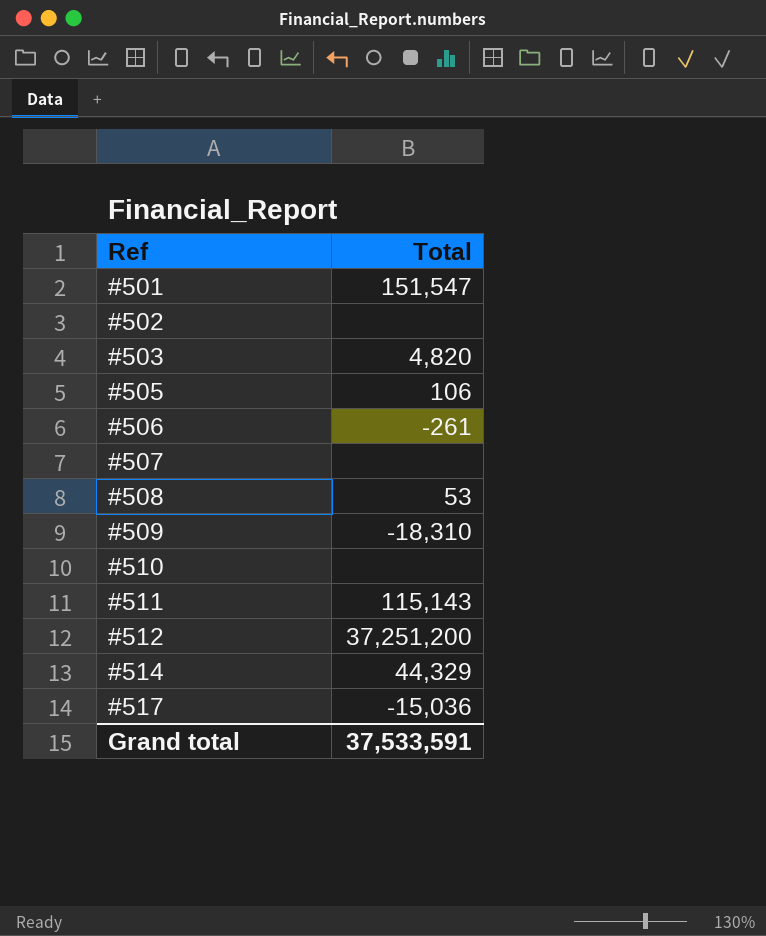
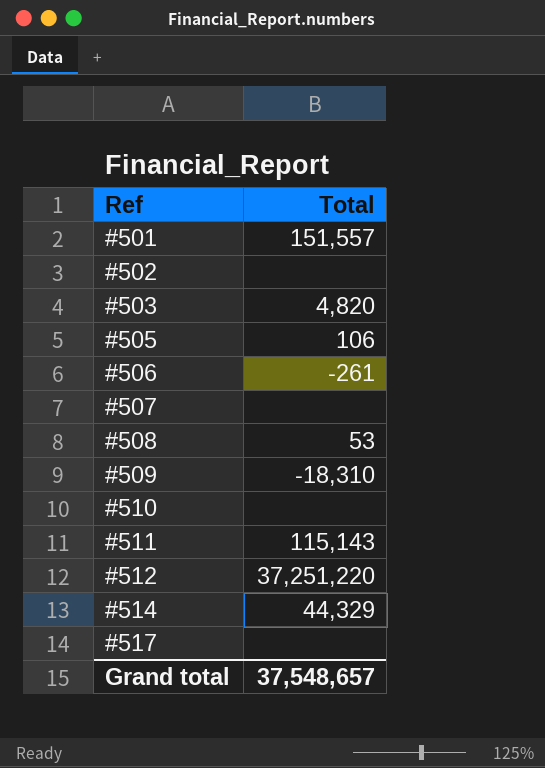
#501 | Total: 151,547 -> 151,557
#512 | Total: 37,251,200 -> 37,251,220
#517 | Total: -15,036 -> none
Grand total | Total: 37,533,591 -> 37,548,657

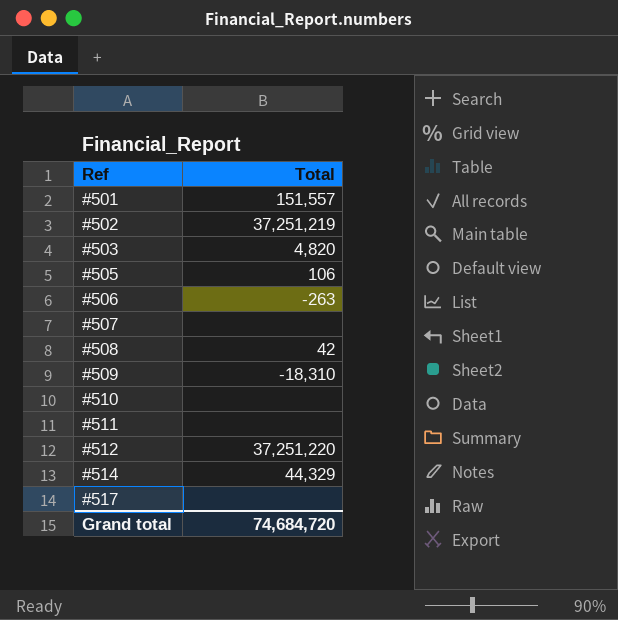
#502 | Total: none -> 37,251,219
#506 | Total: -261 -> -263
#508 | Total: 53 -> 42
#511 | Total: 115,143 -> none
Grand total | Total: 37,548,657 -> 74,684,720

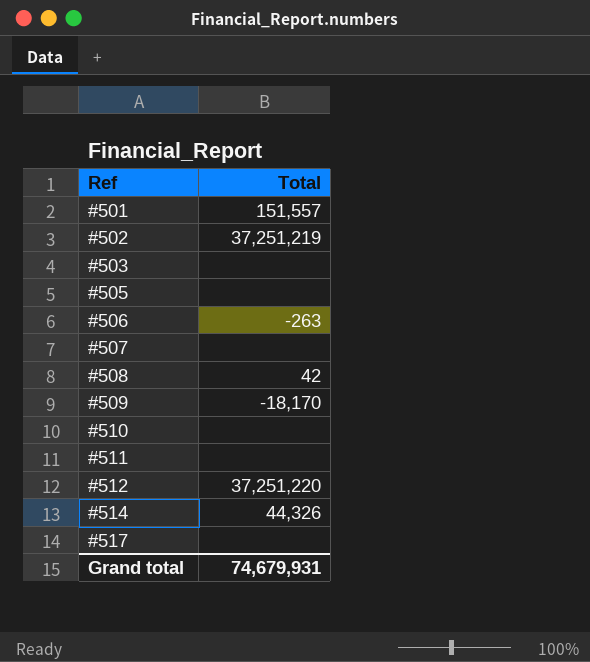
#503 | Total: 4,820 -> none
#505 | Total: 106 -> none
#509 | Total: -18,310 -> -18,170
#514 | Total: 44,329 -> 44,326
Grand total | Total: 74,684,720 -> 74,679,931

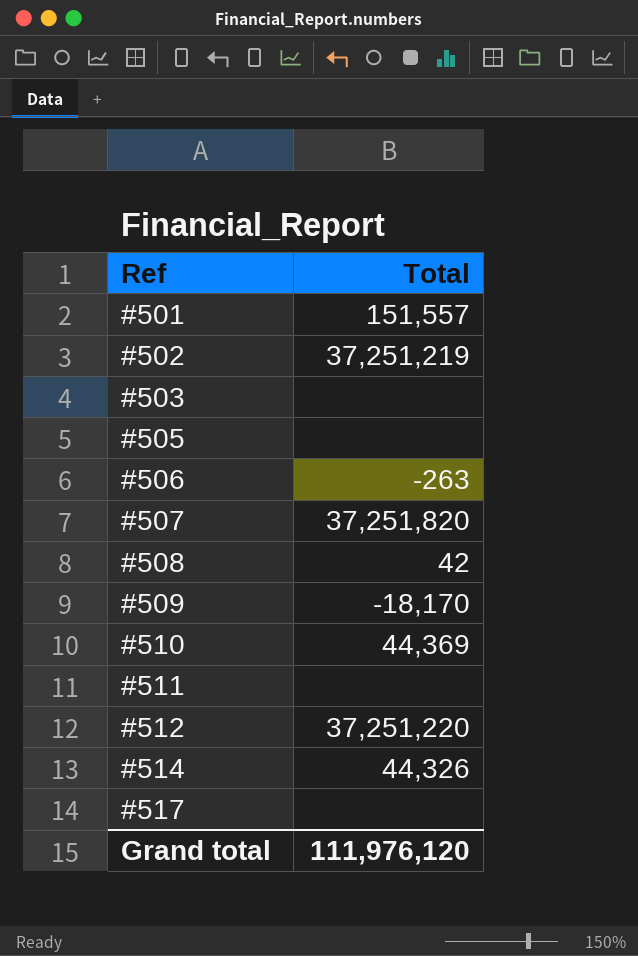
#507 | Total: none -> 37,251,820
#510 | Total: none -> 44,369
Grand total | Total: 74,679,931 -> 111,976,120

